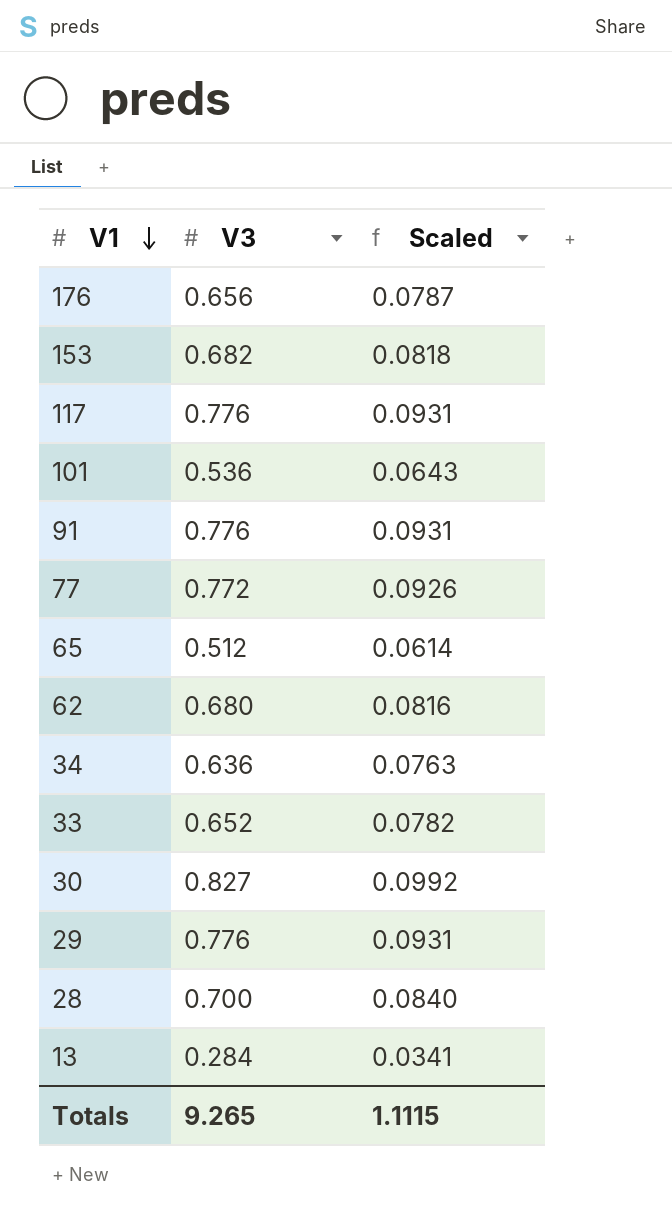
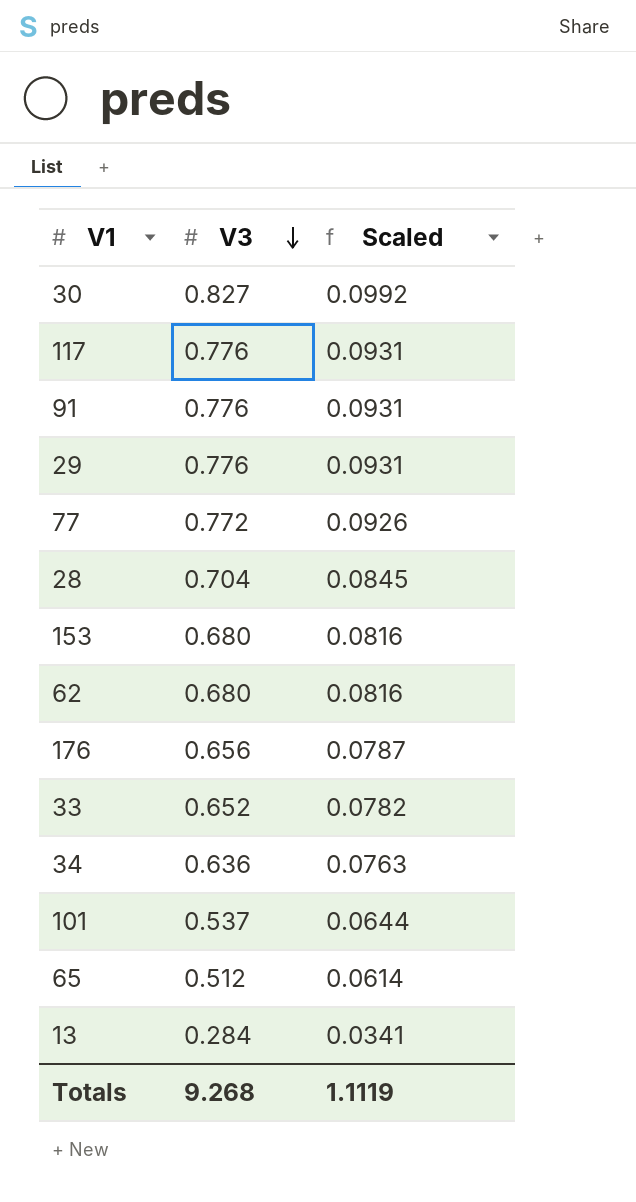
row order: V1 descending -> V3 descending
28 | V3: 0.700 -> 0.704
28 | Scaled: 0.0840 -> 0.0845
153 | V3: 0.682 -> 0.680
153 | Scaled: 0.0818 -> 0.0816
101 | V3: 0.536 -> 0.537
101 | Scaled: 0.0643 -> 0.0644
Totals | V3: 9.265 -> 9.268
Totals | Scaled: 1.1115 -> 1.1119

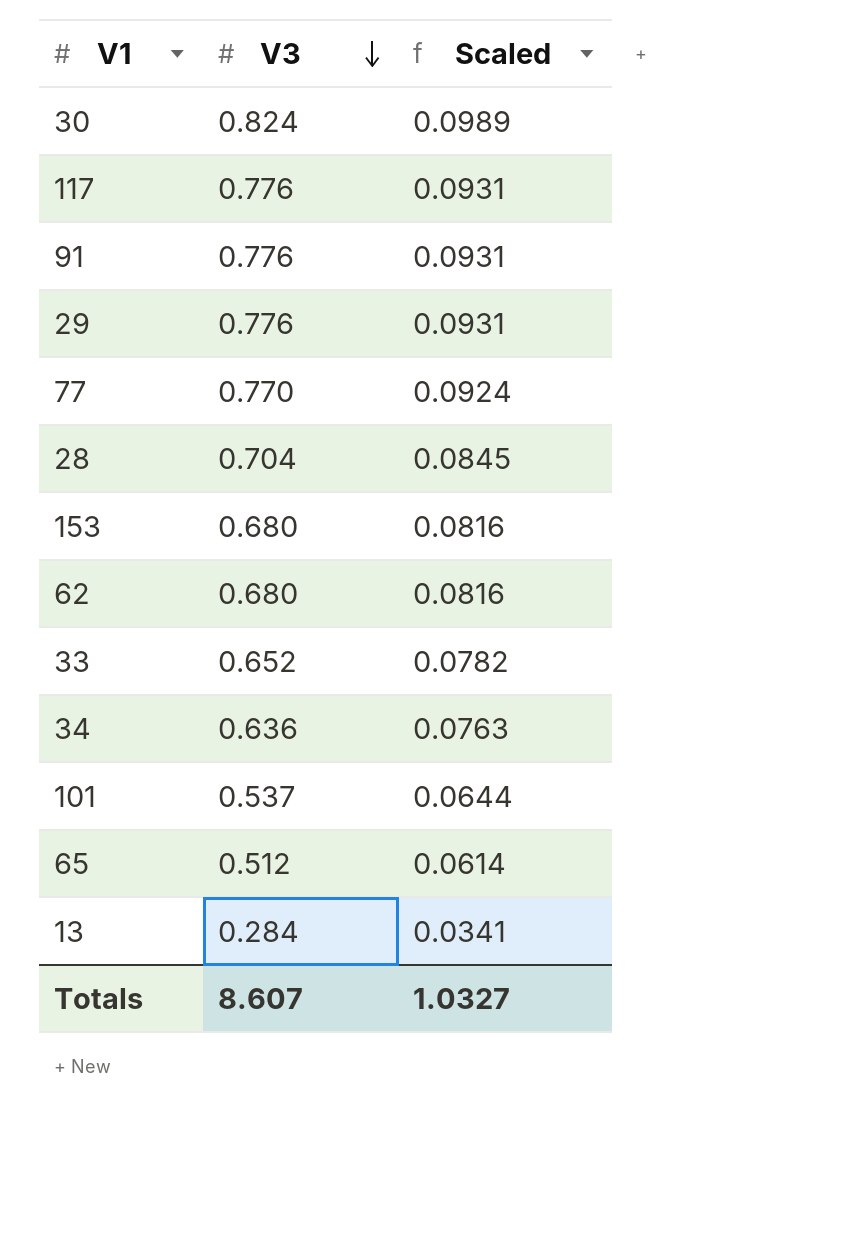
row 176: 0.656 | 0.0787 -> none
30 | V3: 0.827 -> 0.824
30 | Scaled: 0.0992 -> 0.0989
77 | V3: 0.772 -> 0.770
77 | Scaled: 0.0926 -> 0.0924
Totals | V3: 9.268 -> 8.607
Totals | Scaled: 1.1119 -> 1.0327

